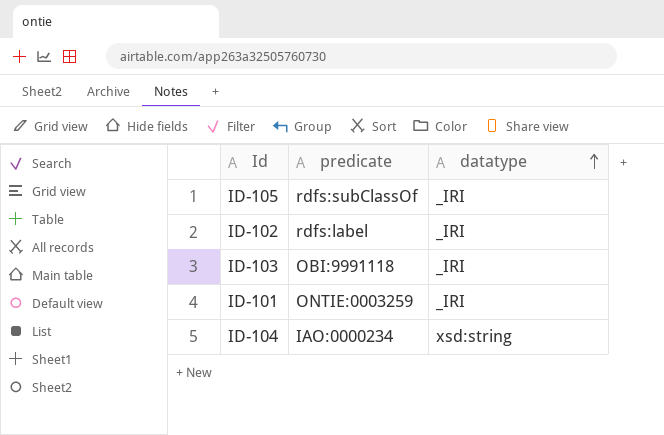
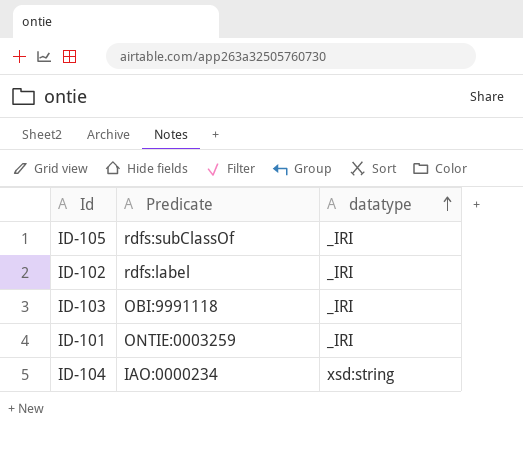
column name: predicate -> Predicate

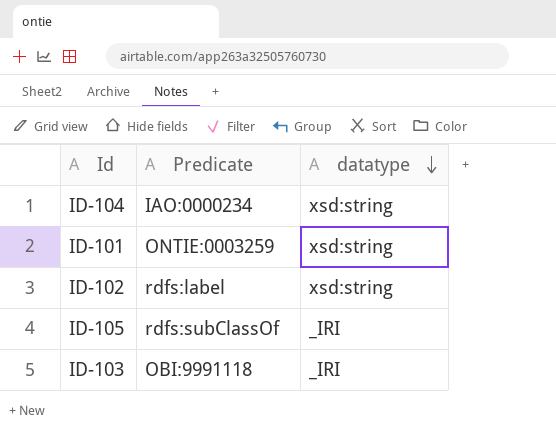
row order: datatype ascending -> datatype descending
ID-101 | datatype: _IRI -> xsd:string
ID-102 | datatype: _IRI -> xsd:string

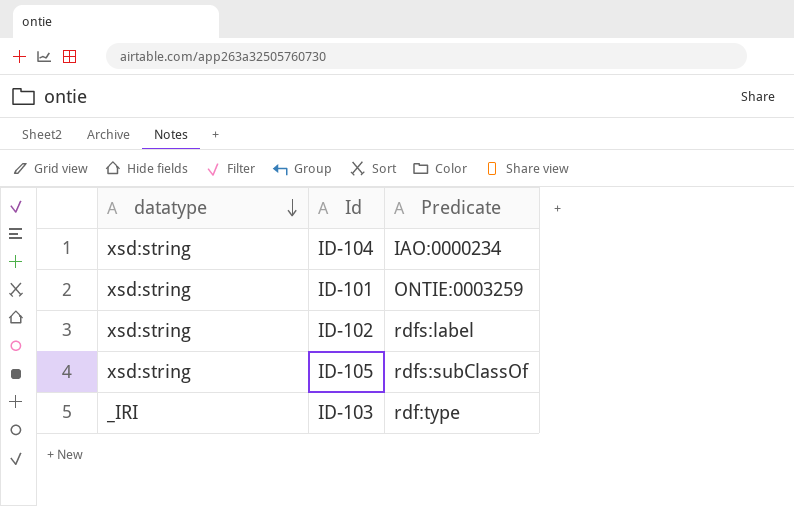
column datatype | position: 3 -> 1
ID-105 | datatype: _IRI -> xsd:string
ID-103 | Predicate: OBI:9991118 -> rdf:type

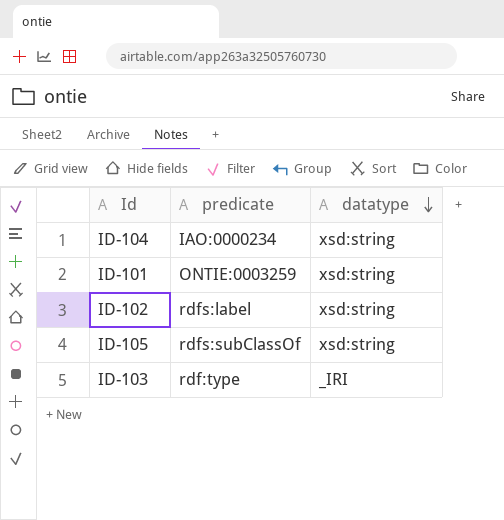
column name: Predicate -> predicate
column datatype | position: 1 -> 3

